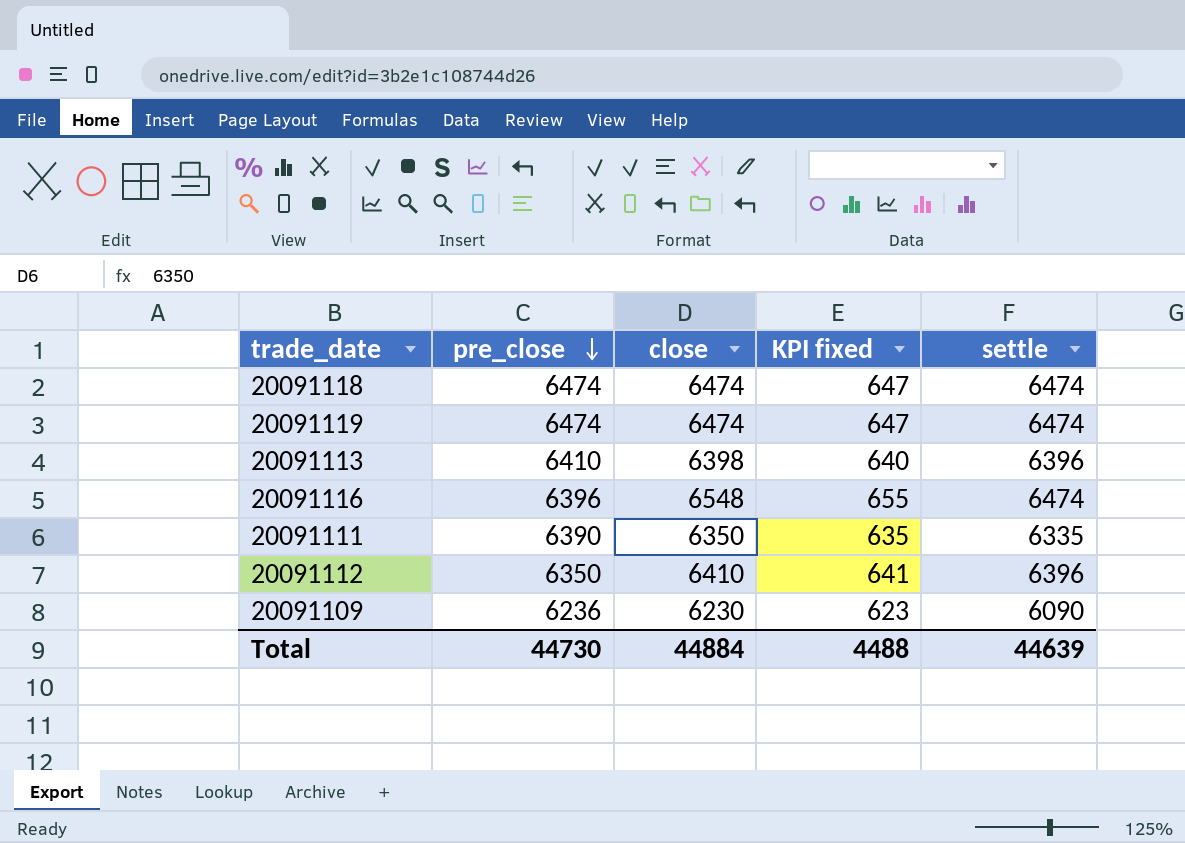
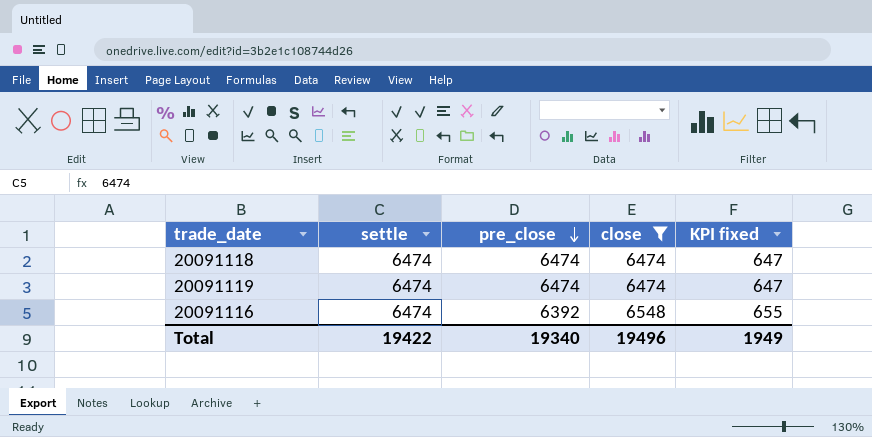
filter: none -> close >= 6474
column settle | position: 5 -> 2
20091116 | pre_close: 6396 -> 6392
Total | settle: 44639 -> 19422
Total | pre_close: 44730 -> 19340
Total | close: 44884 -> 19496
Total | KPI fixed: 4488 -> 1949

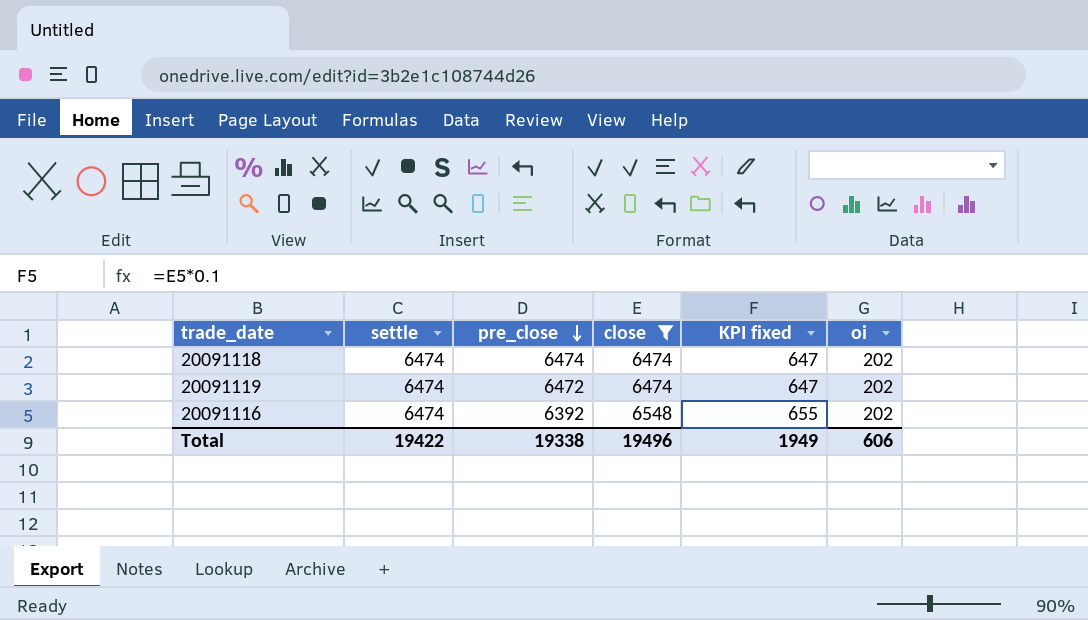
column oi | position: none -> 6
20091119 | pre_close: 6474 -> 6472
Total | pre_close: 19340 -> 19338

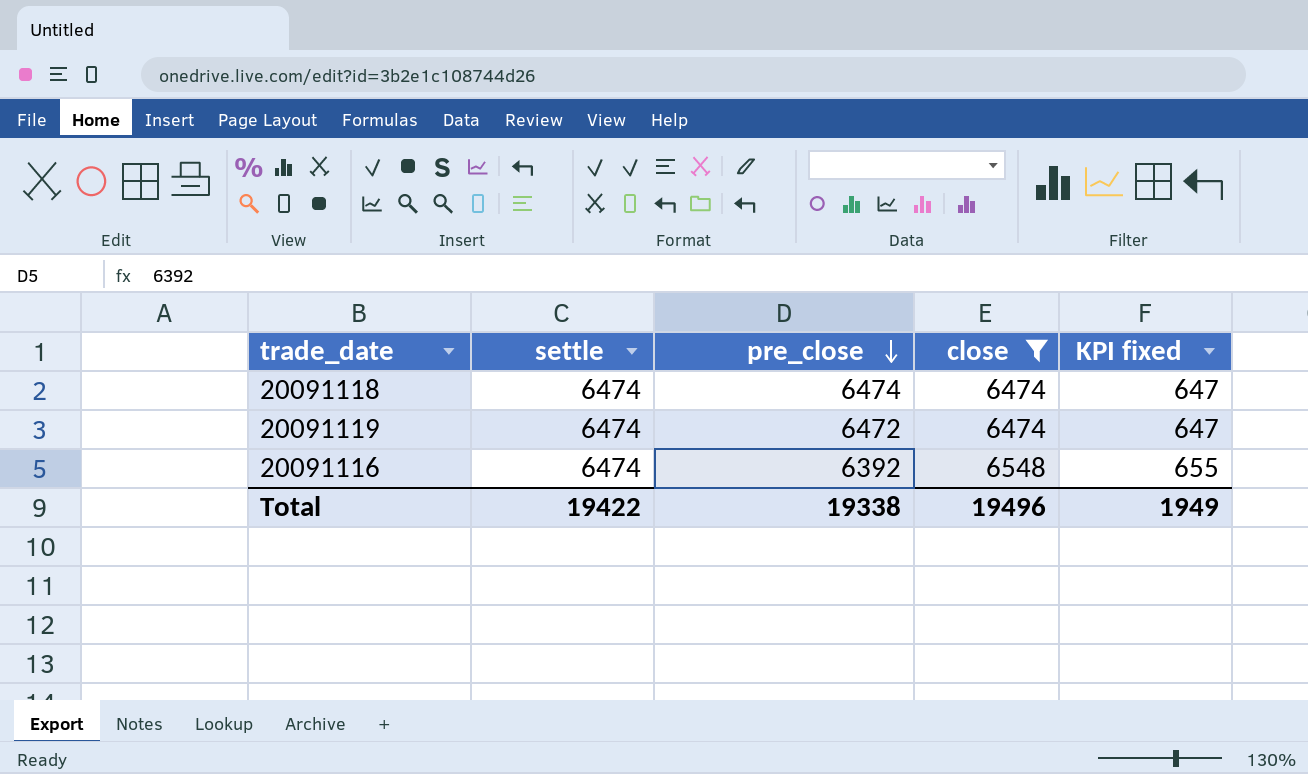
column oi | position: 6 -> none

